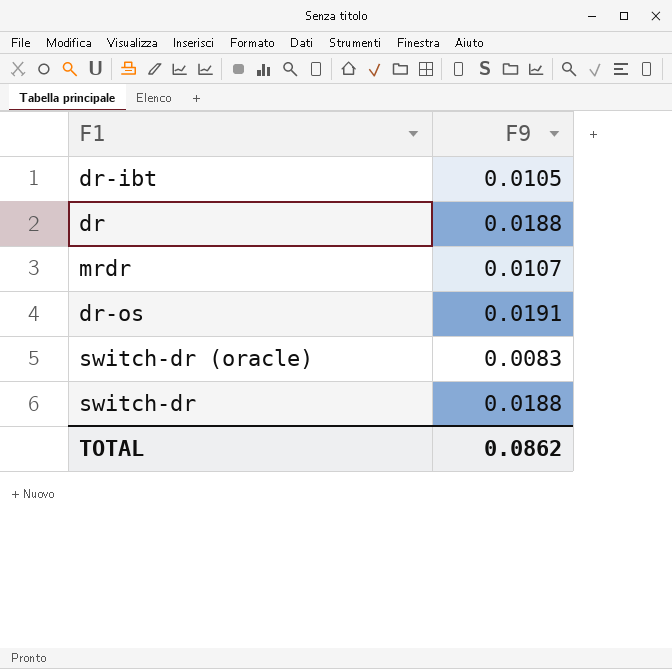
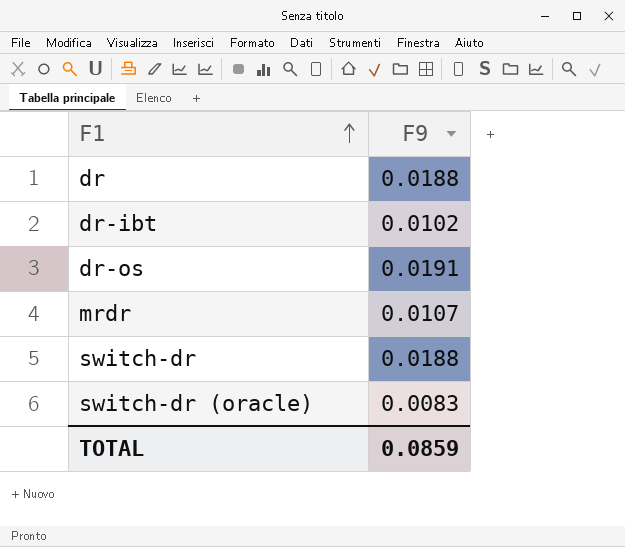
row order: none -> F1 ascending
dr-ibt | F9: 0.0105 -> 0.0102
TOTAL | F9: 0.0862 -> 0.0859

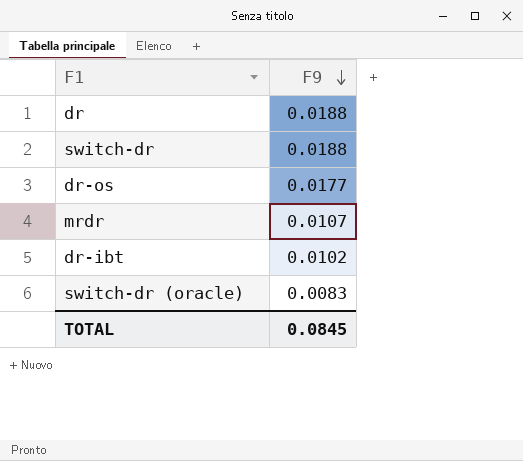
row order: F1 ascending -> F9 descending
dr-os | F9: 0.0191 -> 0.0177
TOTAL | F9: 0.0859 -> 0.0845

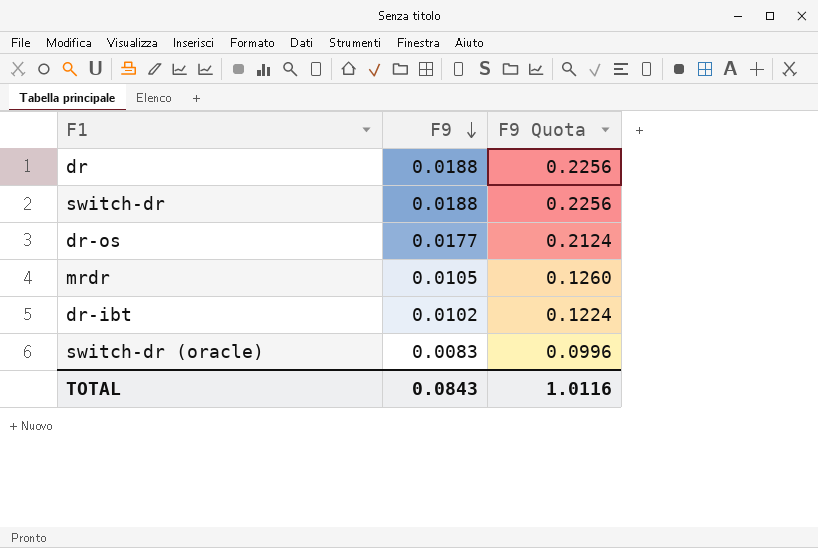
column F9 Quota | formula: none -> [F9] * 12
mrdr | F9: 0.0107 -> 0.0105
TOTAL | F9: 0.0845 -> 0.0843

